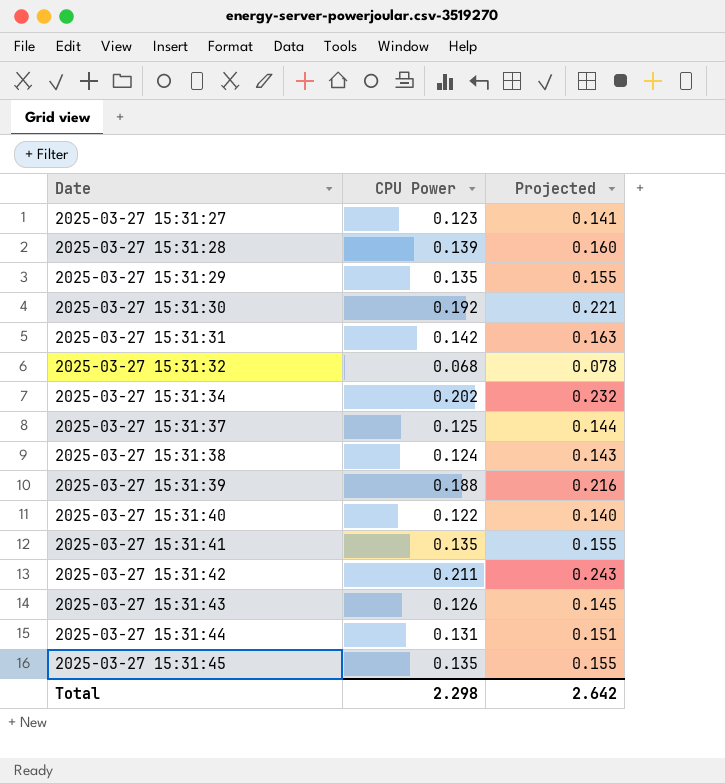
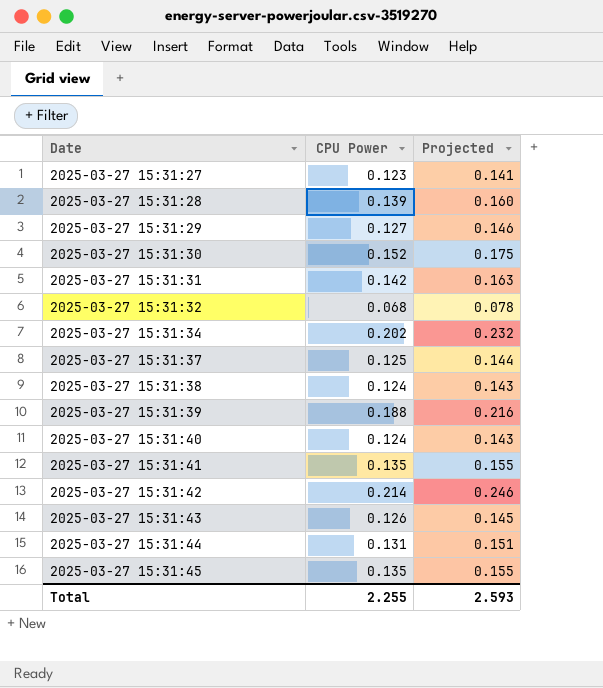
2025-03-27 15:31:29 | CPU Power: 0.135 -> 0.127
2025-03-27 15:31:29 | Projected: 0.155 -> 0.146
2025-03-27 15:31:30 | CPU Power: 0.192 -> 0.152
2025-03-27 15:31:30 | Projected: 0.221 -> 0.175
2025-03-27 15:31:40 | CPU Power: 0.122 -> 0.124
2025-03-27 15:31:40 | Projected: 0.140 -> 0.143
2025-03-27 15:31:42 | CPU Power: 0.211 -> 0.214
2025-03-27 15:31:42 | Projected: 0.243 -> 0.246
Total | CPU Power: 2.298 -> 2.255
Total | Projected: 2.642 -> 2.593

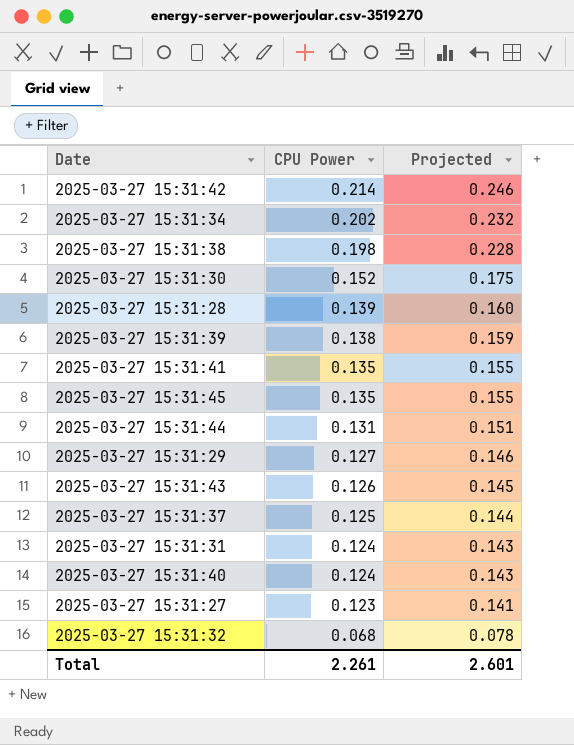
row order: Date ascending -> CPU Power descending
2025-03-27 15:31:38 | CPU Power: 0.124 -> 0.198
2025-03-27 15:31:38 | Projected: 0.143 -> 0.228
2025-03-27 15:31:39 | CPU Power: 0.188 -> 0.138
2025-03-27 15:31:39 | Projected: 0.216 -> 0.159
2025-03-27 15:31:31 | CPU Power: 0.142 -> 0.124
2025-03-27 15:31:31 | Projected: 0.163 -> 0.143
Total | CPU Power: 2.255 -> 2.261
Total | Projected: 2.593 -> 2.601

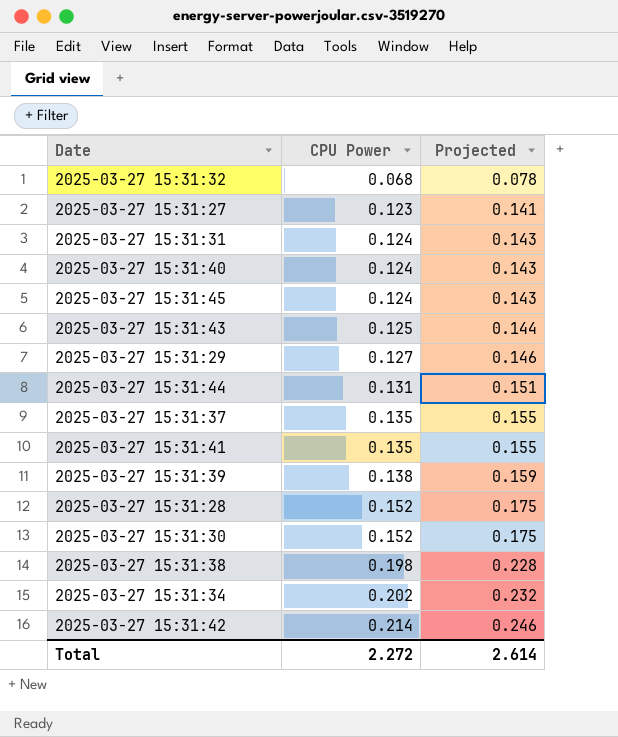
row order: CPU Power descending -> CPU Power ascending
2025-03-27 15:31:45 | CPU Power: 0.135 -> 0.124
2025-03-27 15:31:45 | Projected: 0.155 -> 0.143
2025-03-27 15:31:43 | CPU Power: 0.126 -> 0.125
2025-03-27 15:31:43 | Projected: 0.145 -> 0.144
2025-03-27 15:31:37 | CPU Power: 0.125 -> 0.135
2025-03-27 15:31:37 | Projected: 0.144 -> 0.155
2025-03-27 15:31:28 | CPU Power: 0.139 -> 0.152
2025-03-27 15:31:28 | Projected: 0.160 -> 0.175
Total | CPU Power: 2.261 -> 2.272
Total | Projected: 2.601 -> 2.614

